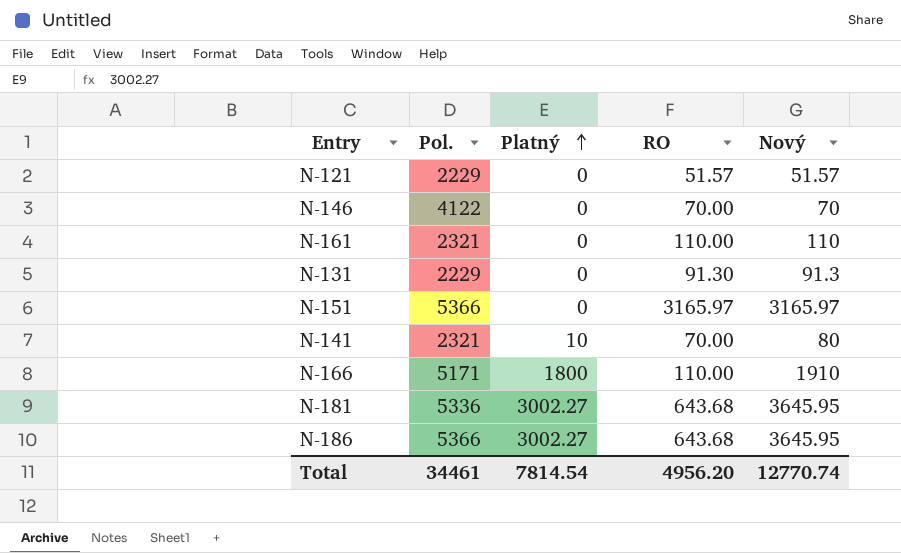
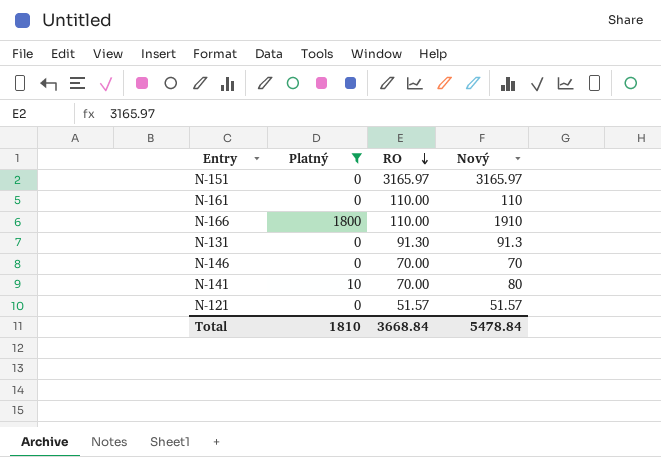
filter: none -> Platný != 3002.27
row order: Platný ascending -> RO descending
column Pol. | position: 2 -> none
Total | Platný: 7814.54 -> 1810
Total | RO: 4956.20 -> 3668.84
Total | Nový: 12770.74 -> 5478.84

